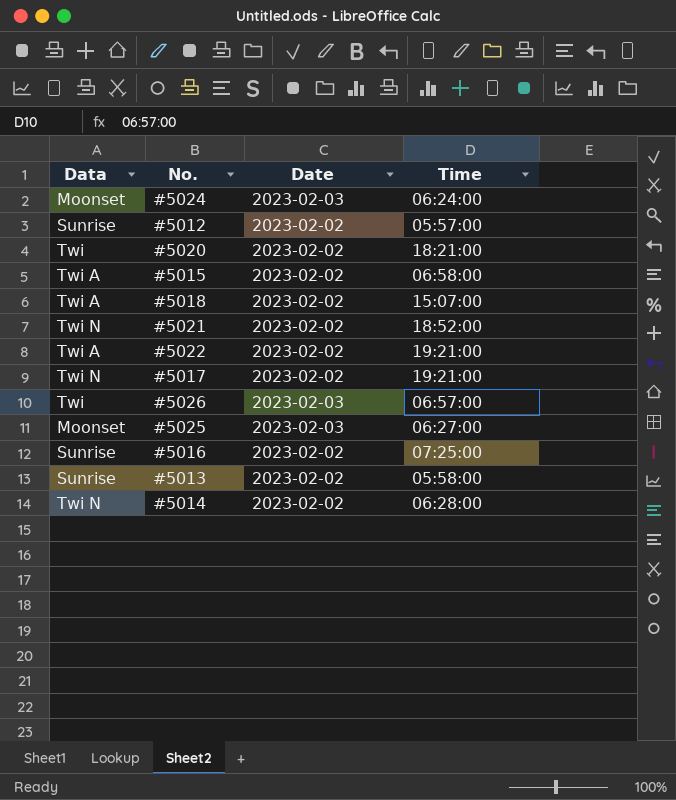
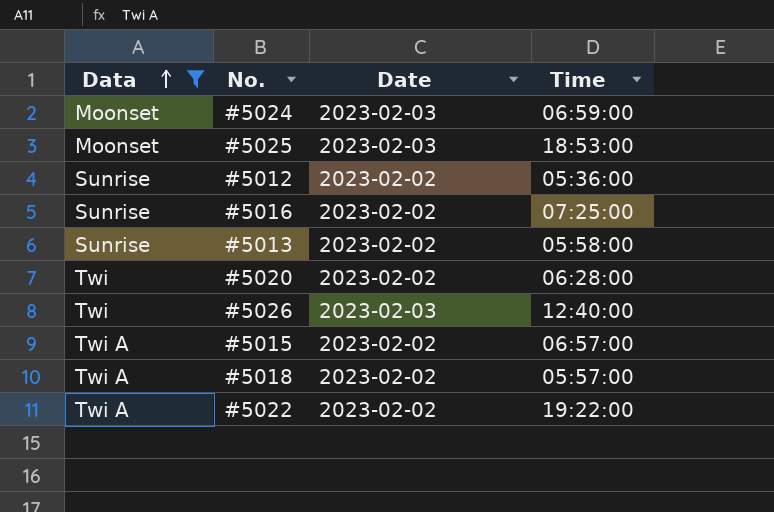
filter: none -> Data != Twi N
row order: none -> Data ascending
#5024 | Time: 06:24:00 -> 06:59:00
#5025 | Time: 06:27:00 -> 18:53:00
#5012 | Time: 05:57:00 -> 05:36:00
#5020 | Time: 18:21:00 -> 06:28:00
#5026 | Time: 06:57:00 -> 12:40:00
#5015 | Time: 06:58:00 -> 06:57:00
#5018 | Time: 15:07:00 -> 05:57:00
#5022 | Time: 19:21:00 -> 19:22:00

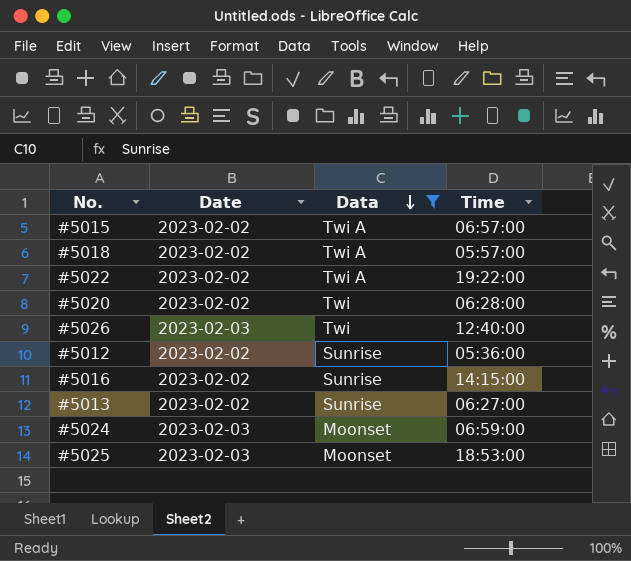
row order: Data ascending -> Data descending
column Data | position: 1 -> 3
#5016 | Time: 07:25:00 -> 14:15:00
#5013 | Time: 05:58:00 -> 06:27:00

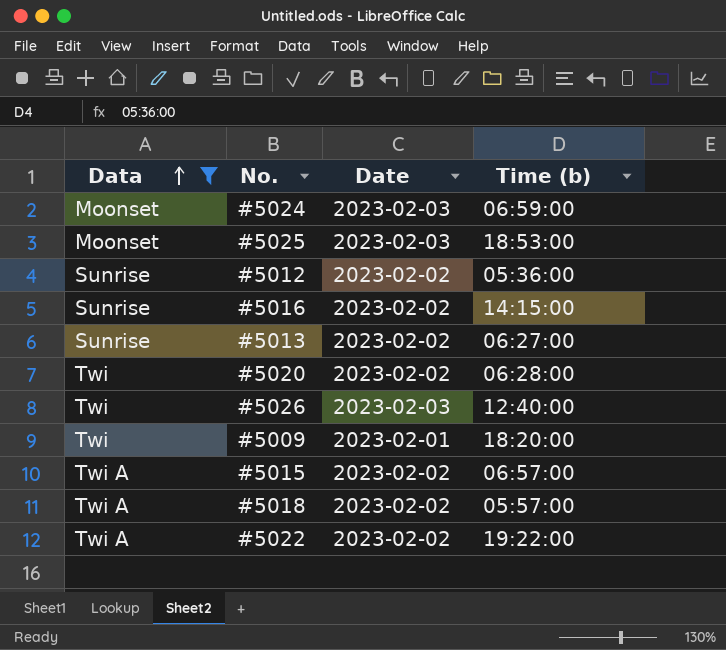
row order: Data descending -> Data ascending
column Data | position: 3 -> 1
column name: Time -> Time (b)
row #5009: none -> Twi | 2023-02-01 | 18:20:00

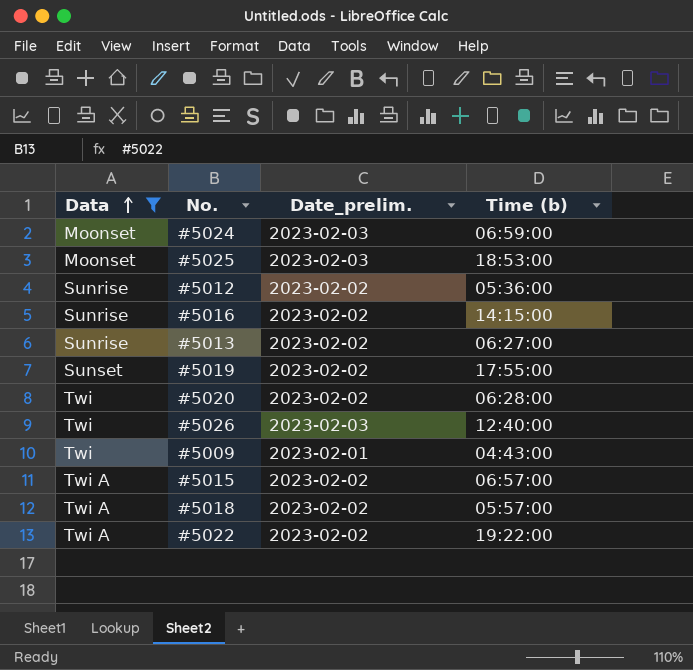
column name: Date -> Date_prelim.
row #5019: none -> Sunset | 2023-02-02 | 17:55:00
#5009 | Time (b): 18:20:00 -> 04:43:00

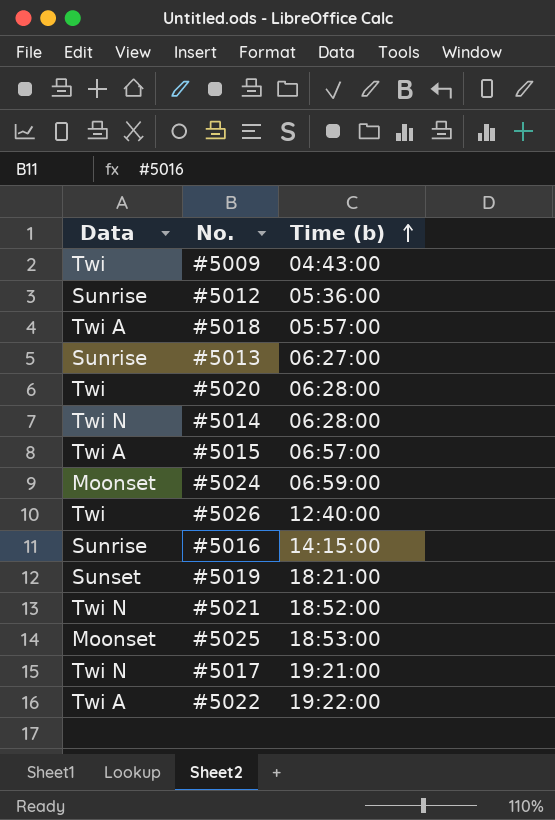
filter: Data != Twi N -> none
row order: Data ascending -> Time (b) ascending
column Date_prelim. | position: 3 -> none
#5019 | Time (b): 17:55:00 -> 18:21:00

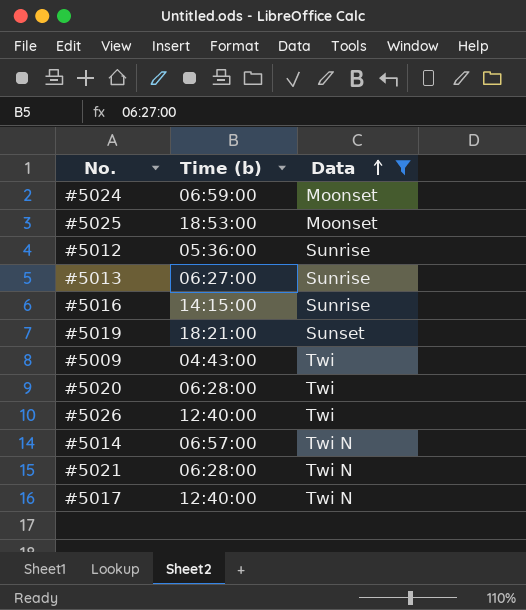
filter: none -> Data != Twi A
row order: Time (b) ascending -> Data ascending
column Data | position: 1 -> 3
#5014 | Time (b): 06:28:00 -> 06:57:00
#5021 | Time (b): 18:52:00 -> 06:28:00
#5017 | Time (b): 19:21:00 -> 12:40:00

